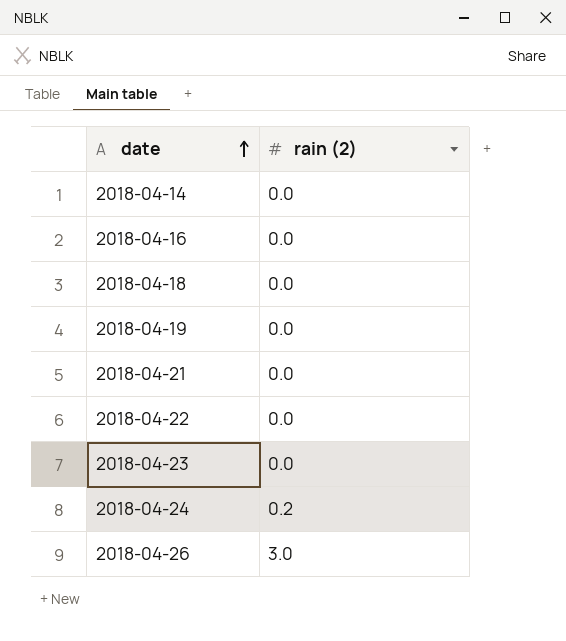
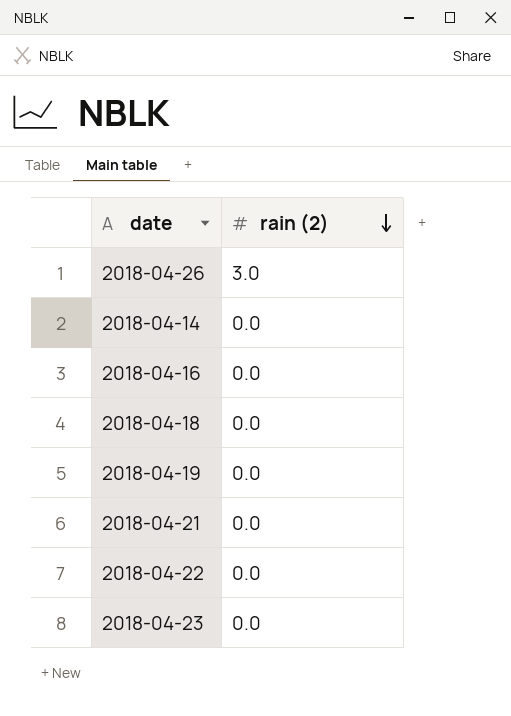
row order: date ascending -> rain (2) descending
row 2018-04-24: 0.2 -> none

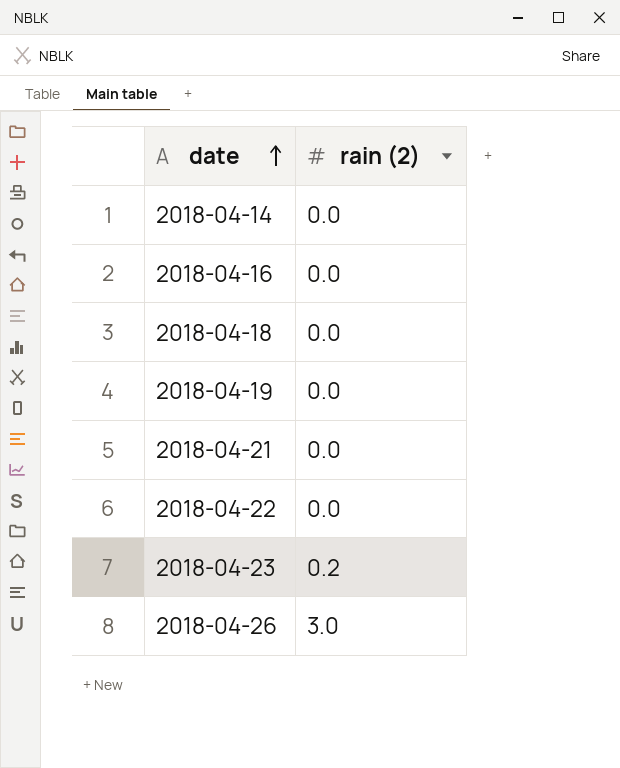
row order: rain (2) descending -> date ascending
2018-04-23 | rain (2): 0.0 -> 0.2

